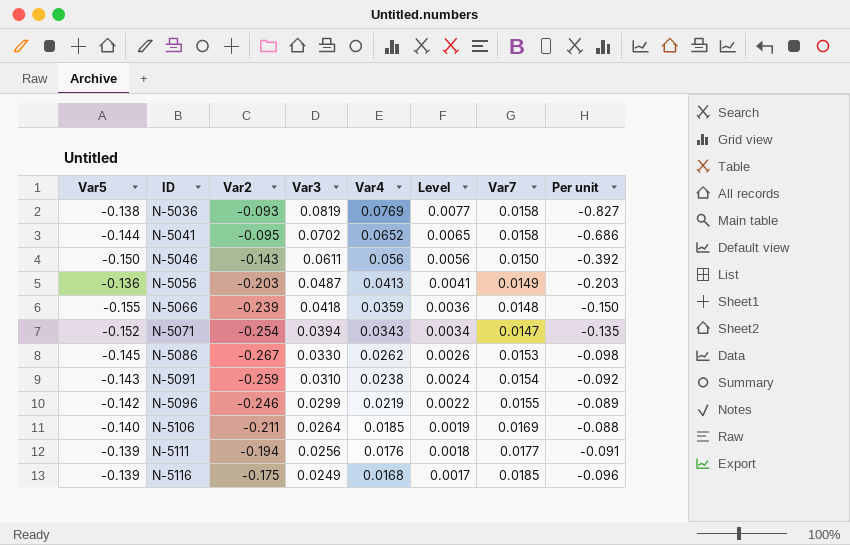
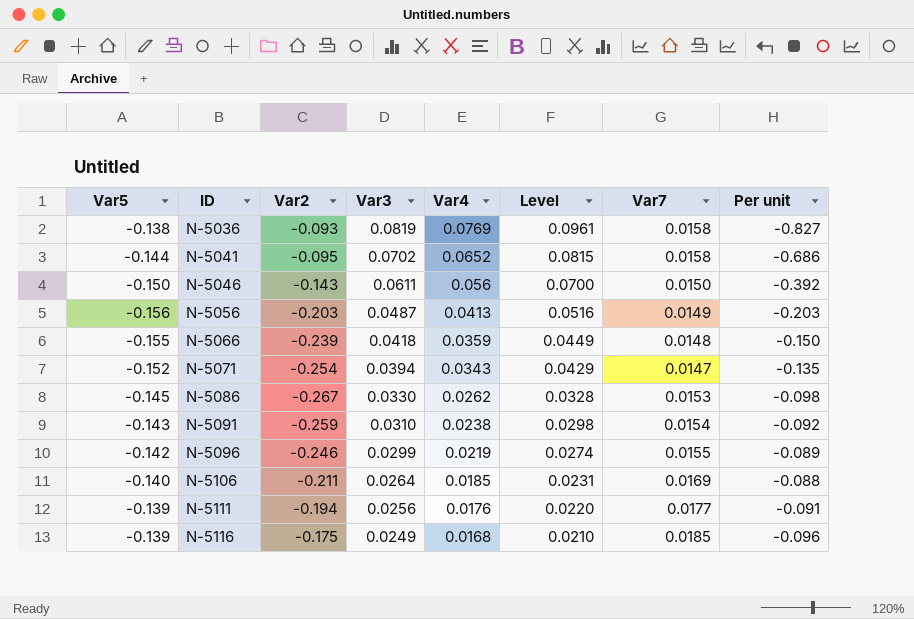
column Level | formula: [Var4] * 0.1 -> [Var4] * 1.25
N-5056 | Var5: -0.136 -> -0.156

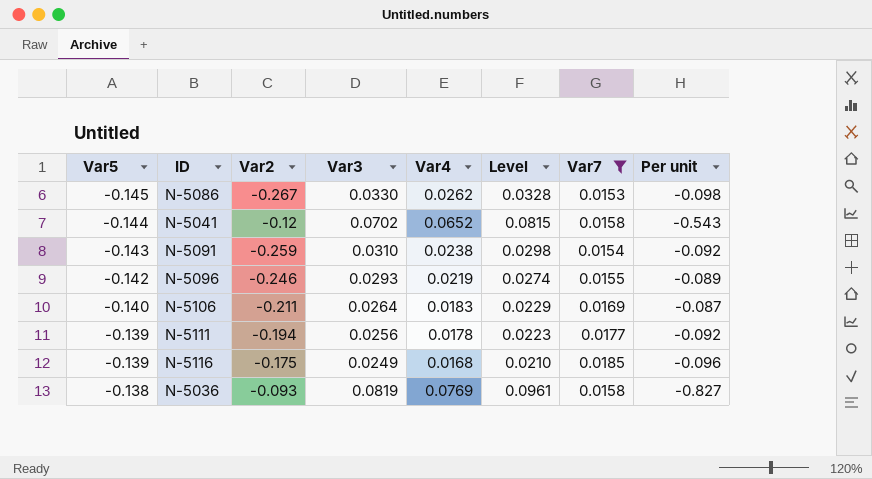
filter: none -> Var7 >= 0.0153
row order: ID ascending -> Var5 ascending
N-5041 | Var2: -0.095 -> -0.12
N-5041 | Per unit: -0.686 -> -0.543
N-5096 | Var3: 0.0299 -> 0.0293
N-5106 | Var4: 0.0185 -> 0.0183
N-5106 | Level: 0.0231 -> 0.0229
N-5106 | Per unit: -0.088 -> -0.087
N-5111 | Var4: 0.0176 -> 0.0178
N-5111 | Level: 0.0220 -> 0.0223
N-5111 | Per unit: -0.091 -> -0.092

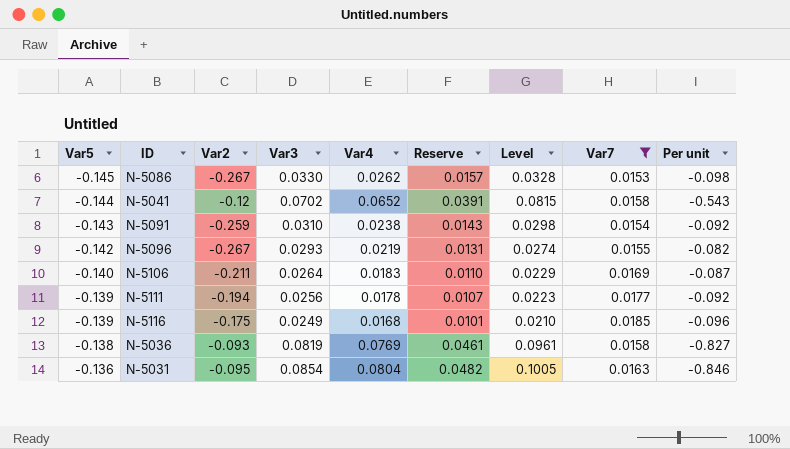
column Reserve | formula: none -> [Var4] * 0.6
N-5096 | Var2: -0.246 -> -0.267
N-5096 | Per unit: -0.089 -> -0.082
row N-5031: none -> -0.136 | -0.095 | 0.0854 | 0.0804 | 0.0482 | 0.1005 | 0.0163 | -0.846

